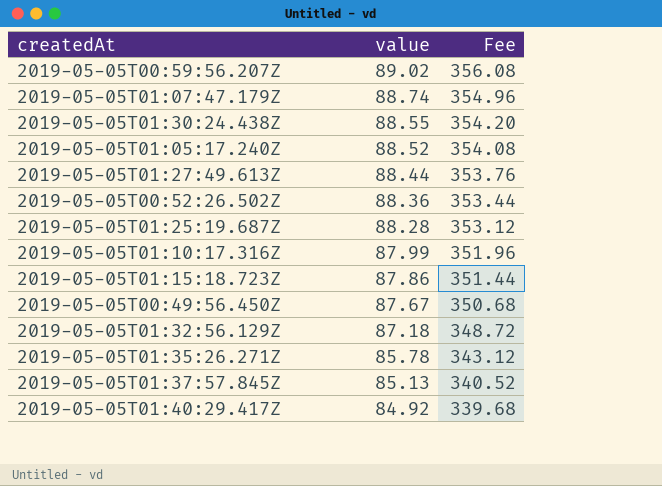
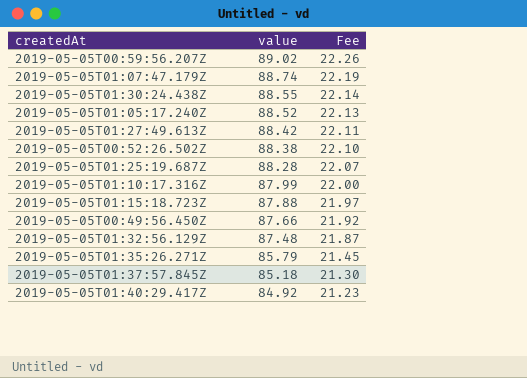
column Fee | formula: [value] * 4 -> [value] * 0.25
2019-05-05T01:27:49.613Z | value: 88.44 -> 88.42
2019-05-05T00:52:26.502Z | value: 88.36 -> 88.38
2019-05-05T01:15:18.723Z | value: 87.86 -> 87.88
2019-05-05T00:49:56.450Z | value: 87.67 -> 87.66
2019-05-05T01:32:56.129Z | value: 87.18 -> 87.48
2019-05-05T01:35:26.271Z | value: 85.78 -> 85.79
2019-05-05T01:37:57.845Z | value: 85.13 -> 85.18

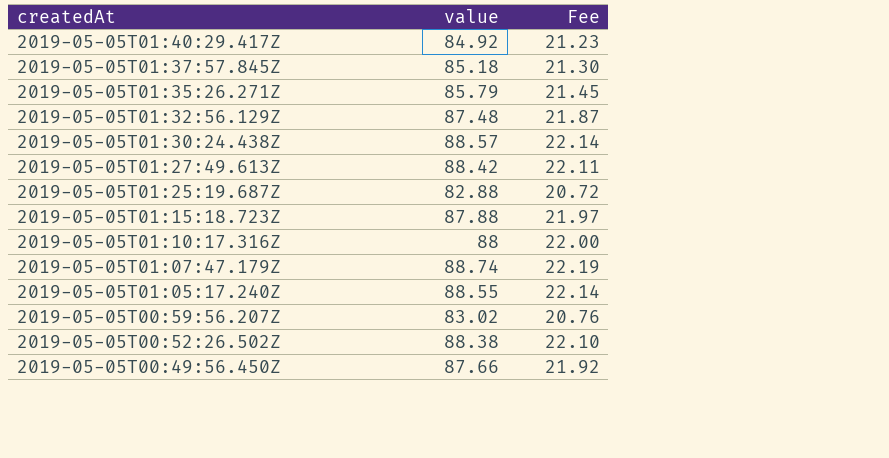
row order: value descending -> createdAt descending
2019-05-05T01:30:24.438Z | value: 88.55 -> 88.57
2019-05-05T01:25:19.687Z | value: 88.28 -> 82.88
2019-05-05T01:25:19.687Z | Fee: 22.07 -> 20.72
2019-05-05T01:10:17.316Z | value: 87.99 -> 88
2019-05-05T01:05:17.240Z | value: 88.52 -> 88.55
2019-05-05T01:05:17.240Z | Fee: 22.13 -> 22.14
2019-05-05T00:59:56.207Z | value: 89.02 -> 83.02
2019-05-05T00:59:56.207Z | Fee: 22.26 -> 20.76

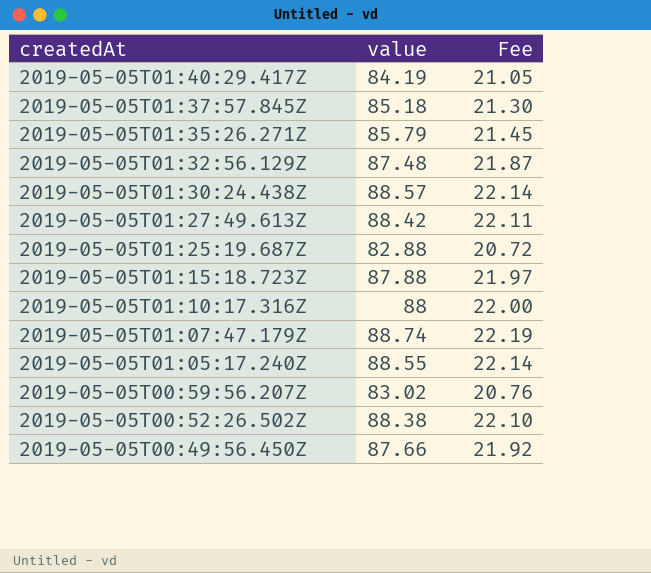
2019-05-05T01:40:29.417Z | value: 84.92 -> 84.19
2019-05-05T01:40:29.417Z | Fee: 21.23 -> 21.05

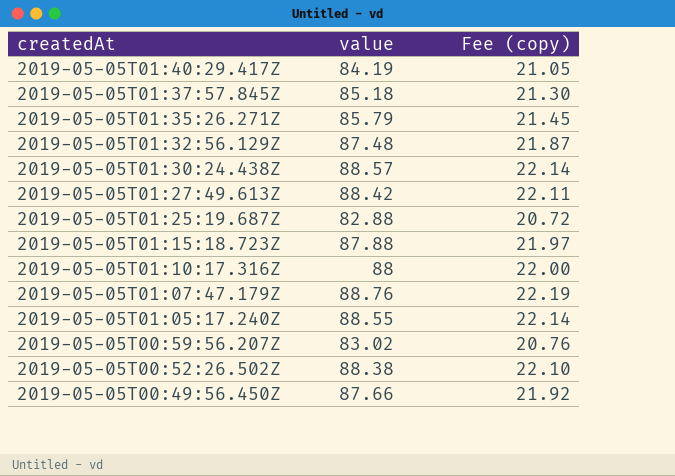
column name: Fee -> Fee (copy)
2019-05-05T01:07:47.179Z | value: 88.74 -> 88.76

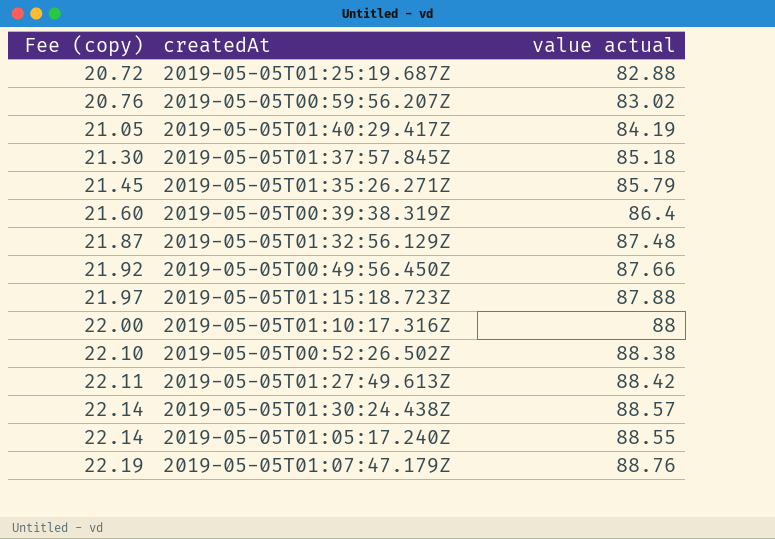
row order: createdAt descending -> Fee (copy) ascending
column Fee (copy) | position: 3 -> 1
column name: value -> value actual
row 2019-05-05T00:39:38.319Z: none -> 21.60 | 86.4

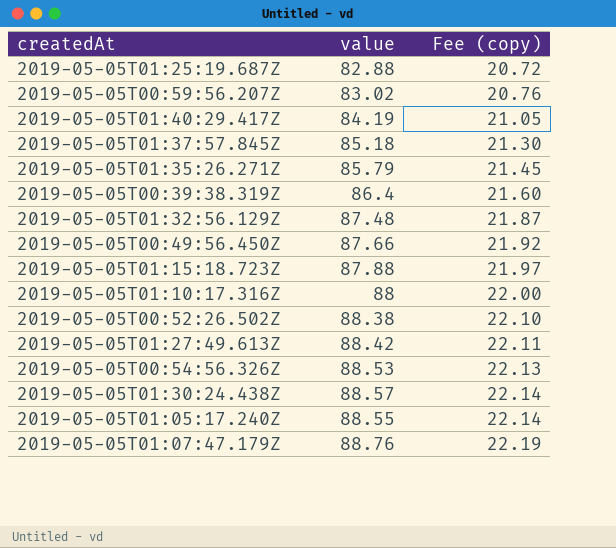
column name: value actual -> value
column Fee (copy) | position: 1 -> 3
row 2019-05-05T00:54:56.326Z: none -> 88.53 | 22.13

